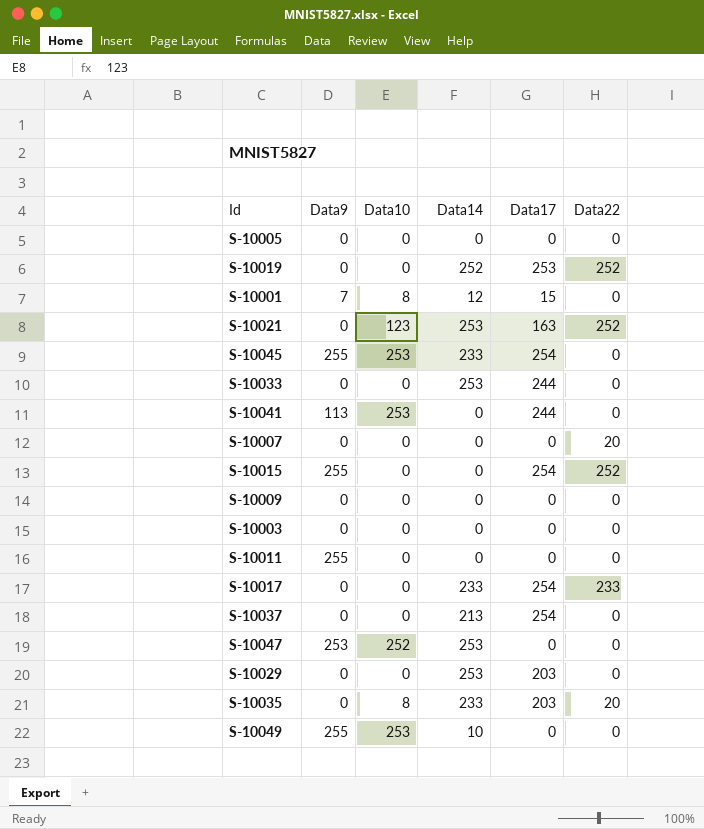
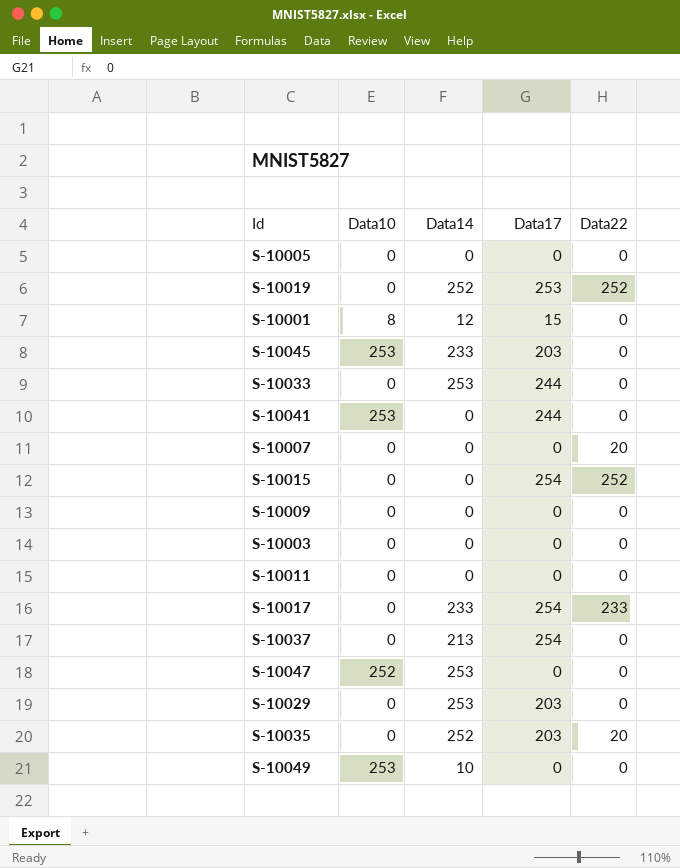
column Data9 | position: 2 -> none
row S-10021: 0 | 123 | 253 | 163 | 252 -> none
S-10045 | Data17: 254 -> 203
S-10035 | Data10: 8 -> 0
S-10035 | Data14: 233 -> 252

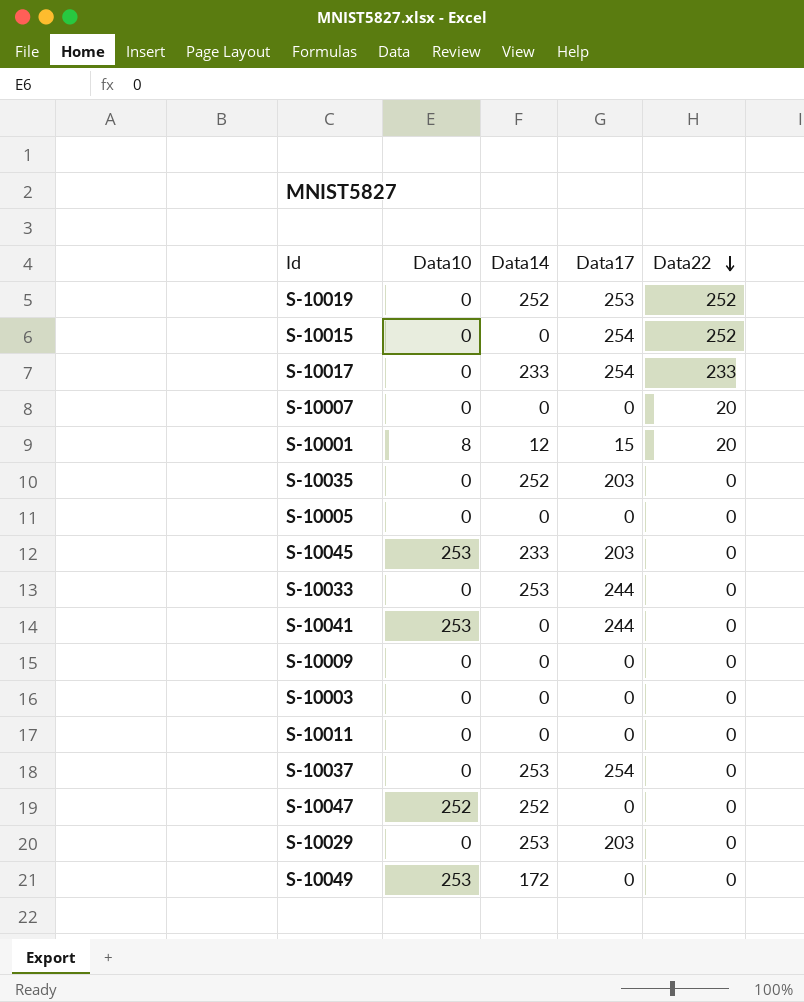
row order: none -> Data22 descending
S-10001 | Data22: 0 -> 20
S-10035 | Data22: 20 -> 0
S-10037 | Data14: 213 -> 253
S-10047 | Data14: 253 -> 252
S-10049 | Data14: 10 -> 172

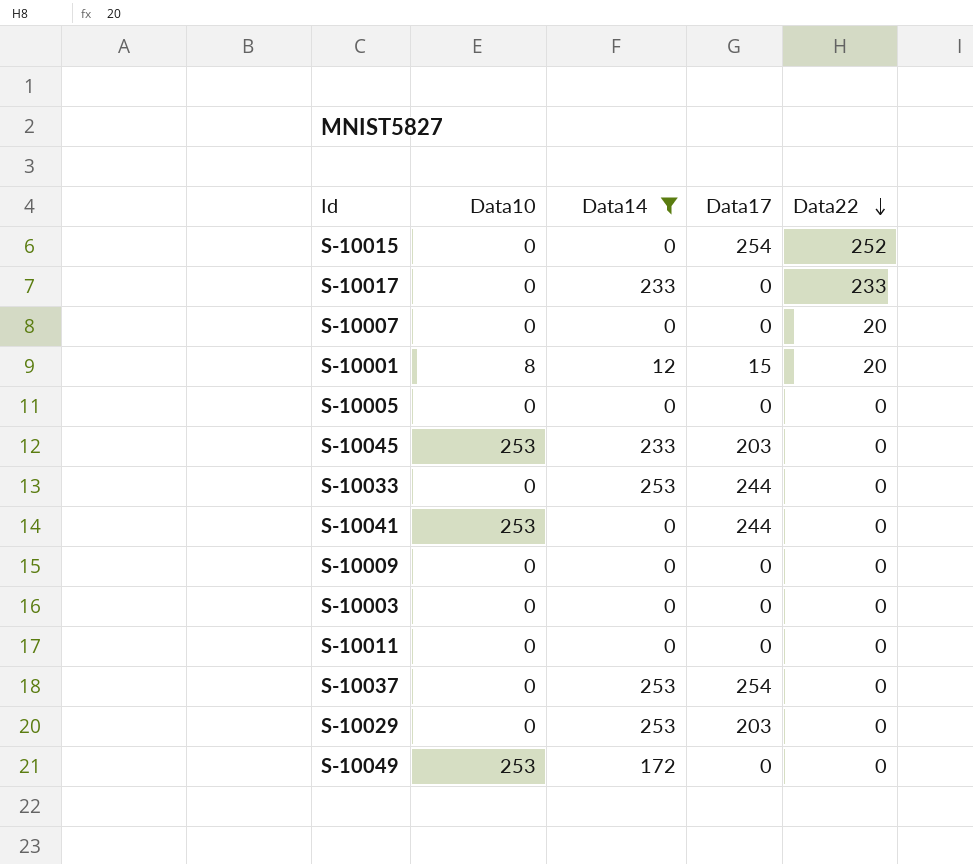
filter: none -> Data14 != 252
S-10017 | Data17: 254 -> 0

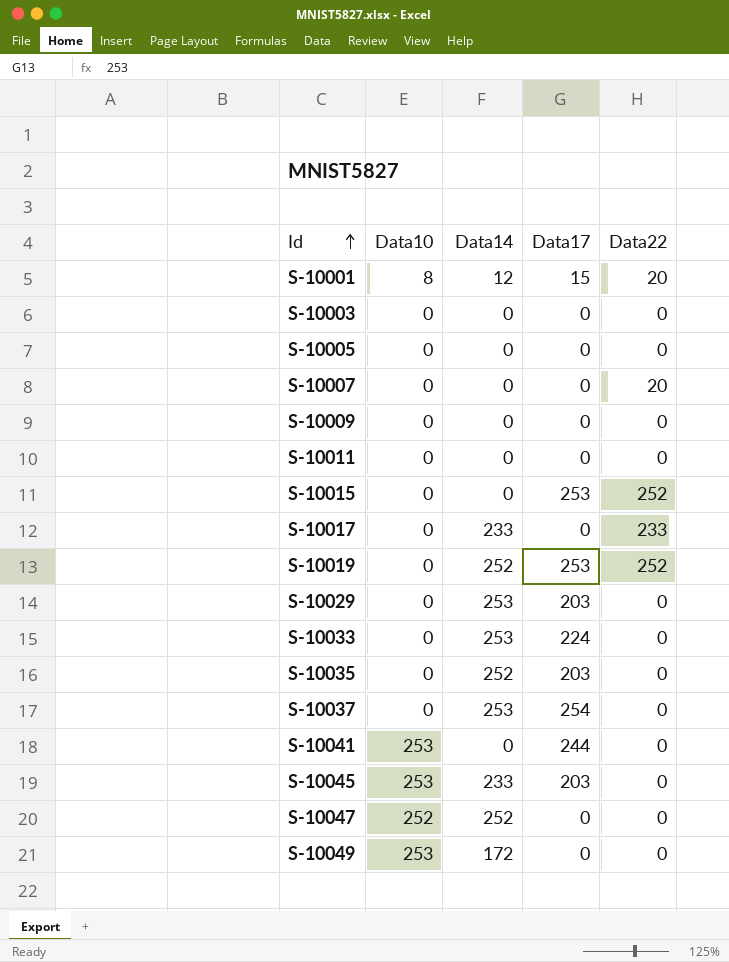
filter: Data14 != 252 -> none
row order: Data22 descending -> Id ascending
S-10015 | Data17: 254 -> 253
S-10033 | Data17: 244 -> 224

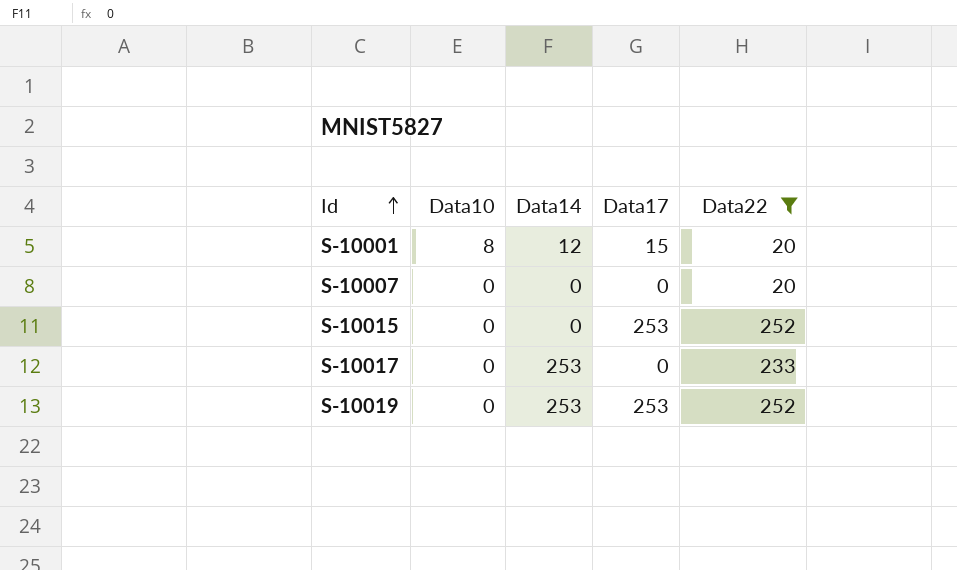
filter: none -> Data22 != 0
S-10017 | Data14: 233 -> 253
S-10019 | Data14: 252 -> 253

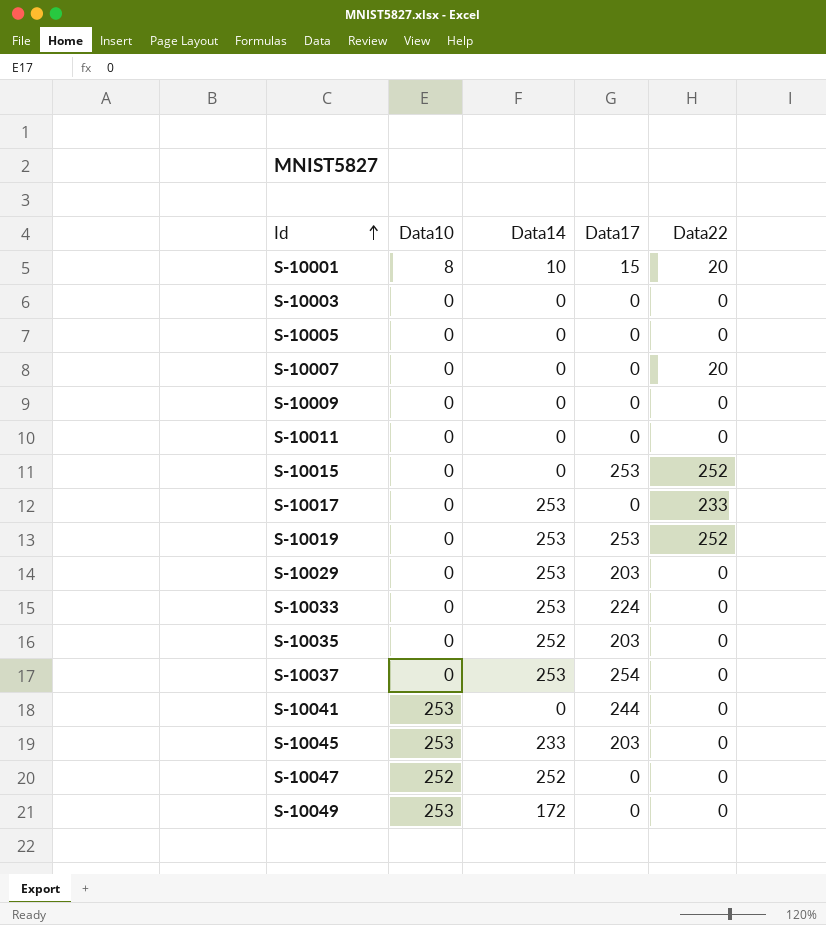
filter: Data22 != 0 -> none
S-10001 | Data14: 12 -> 10

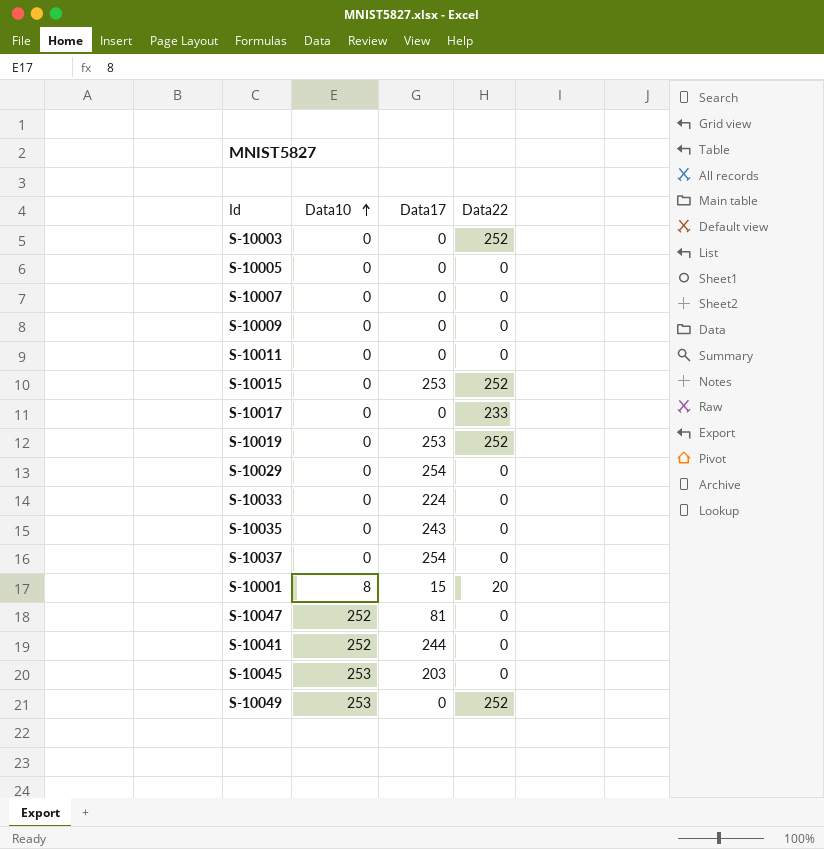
row order: Id ascending -> Data10 ascending
column Data14 | position: 3 -> none
S-10003 | Data22: 0 -> 252
S-10007 | Data22: 20 -> 0
S-10029 | Data17: 203 -> 254
S-10035 | Data17: 203 -> 243
S-10047 | Data17: 0 -> 81
S-10041 | Data10: 253 -> 252
S-10049 | Data22: 0 -> 252

